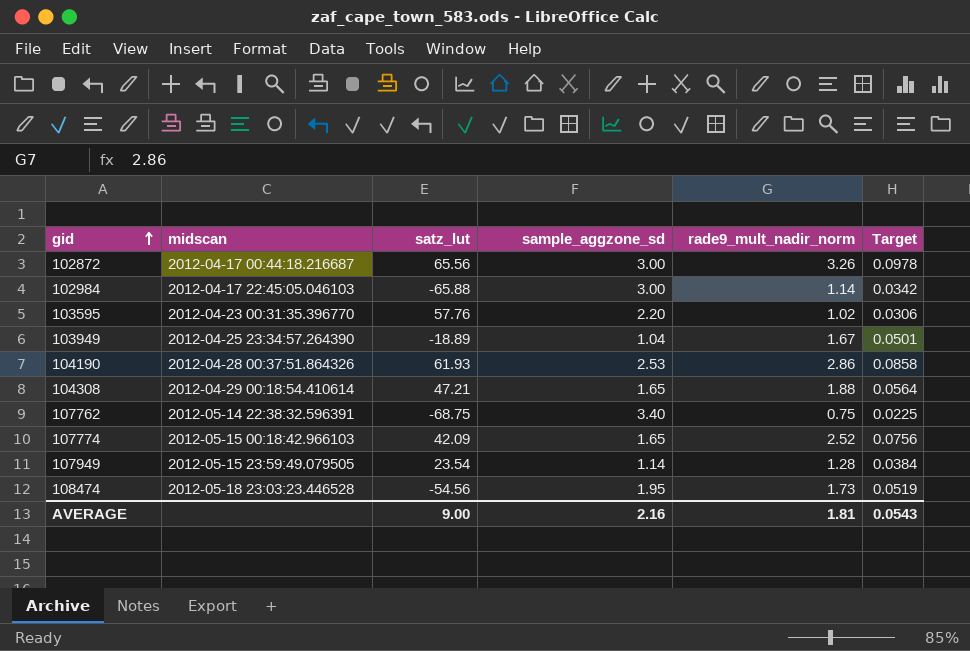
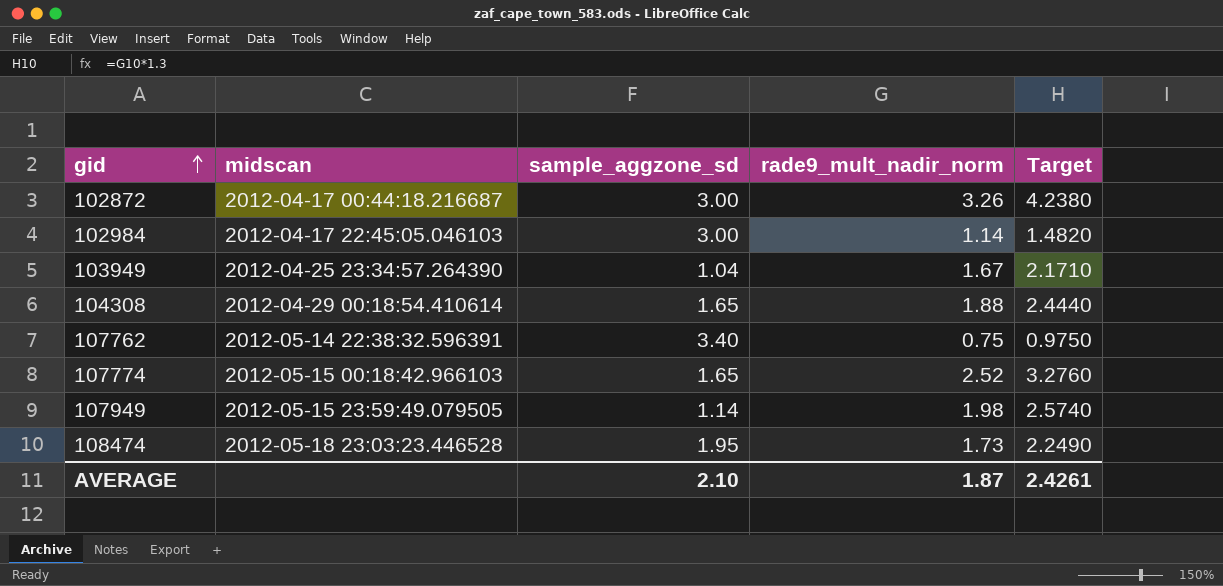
column satz_lut | position: 3 -> none
column Target | formula: [rade9_mult_nadir_norm] * 0.03 -> [rade9_mult_nadir_norm] * 1.3
row 103595: 2012-04-23 00:31:35.396770 | 57.76 | 2.20 | 1.02 | 0.0306 -> none
row 104190: 2012-04-28 00:37:51.864326 | 61.93 | 2.53 | 2.86 | 0.0858 -> none
107949 | rade9_mult_nadir_norm: 1.28 -> 1.98
AVERAGE | sample_aggzone_sd: 2.16 -> 2.10
AVERAGE | rade9_mult_nadir_norm: 1.81 -> 1.87
AVERAGE | Target: 0.0543 -> 2.4261

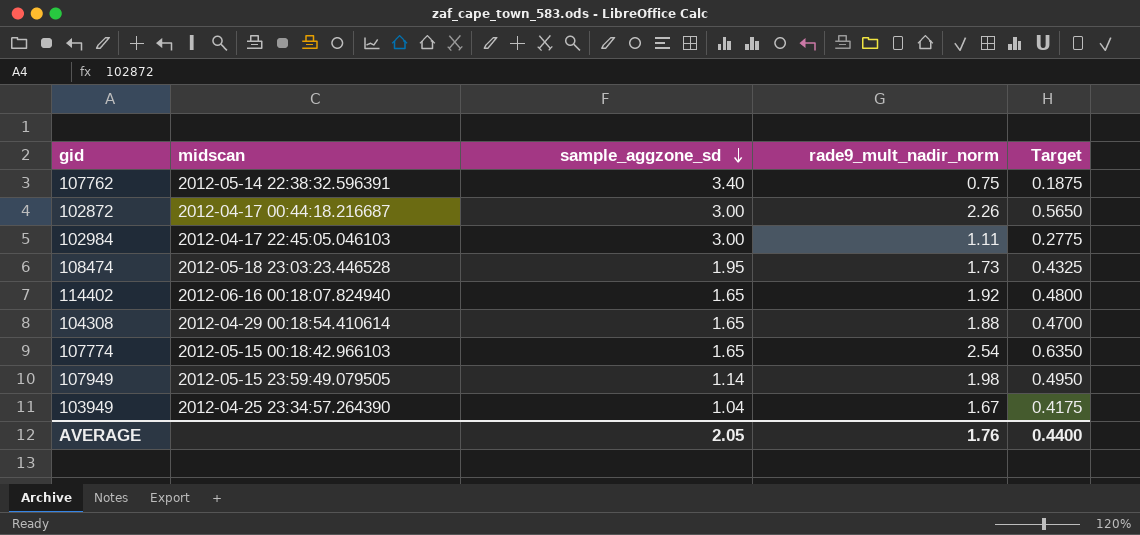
row order: gid ascending -> sample_aggzone_sd descending
column Target | formula: [rade9_mult_nadir_norm] * 1.3 -> [rade9_mult_nadir_norm] * 0.25
102872 | rade9_mult_nadir_norm: 3.26 -> 2.26
102984 | rade9_mult_nadir_norm: 1.14 -> 1.11
row 114402: none -> 2012-06-16 00:18:07.824940 | 1.65 | 1.92 | 0.4800
107774 | rade9_mult_nadir_norm: 2.52 -> 2.54
AVERAGE | sample_aggzone_sd: 2.10 -> 2.05
AVERAGE | rade9_mult_nadir_norm: 1.87 -> 1.76
AVERAGE | Target: 2.4261 -> 0.4400

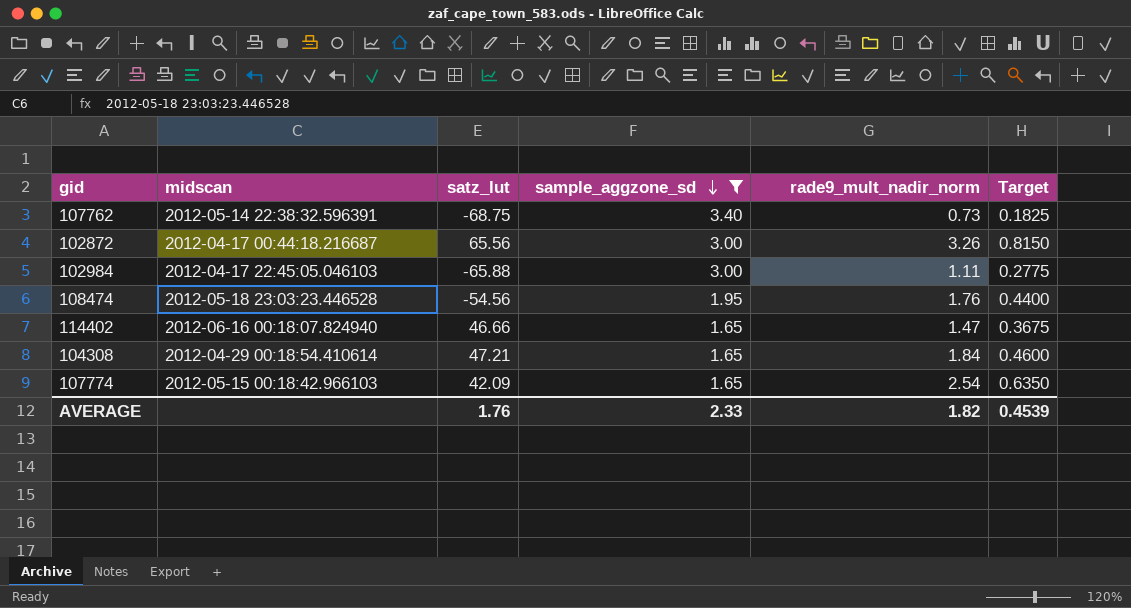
filter: none -> sample_aggzone_sd >= 1.65
column satz_lut | position: none -> 3
107762 | rade9_mult_nadir_norm: 0.75 -> 0.73
107762 | Target: 0.1875 -> 0.1825
102872 | rade9_mult_nadir_norm: 2.26 -> 3.26
102872 | Target: 0.5650 -> 0.8150
108474 | rade9_mult_nadir_norm: 1.73 -> 1.76
108474 | Target: 0.4325 -> 0.4400
114402 | rade9_mult_nadir_norm: 1.92 -> 1.47
114402 | Target: 0.4800 -> 0.3675
104308 | rade9_mult_nadir_norm: 1.88 -> 1.84
104308 | Target: 0.4700 -> 0.4600
AVERAGE | sample_aggzone_sd: 2.05 -> 2.33
AVERAGE | rade9_mult_nadir_norm: 1.76 -> 1.82
AVERAGE | Target: 0.4400 -> 0.4539

